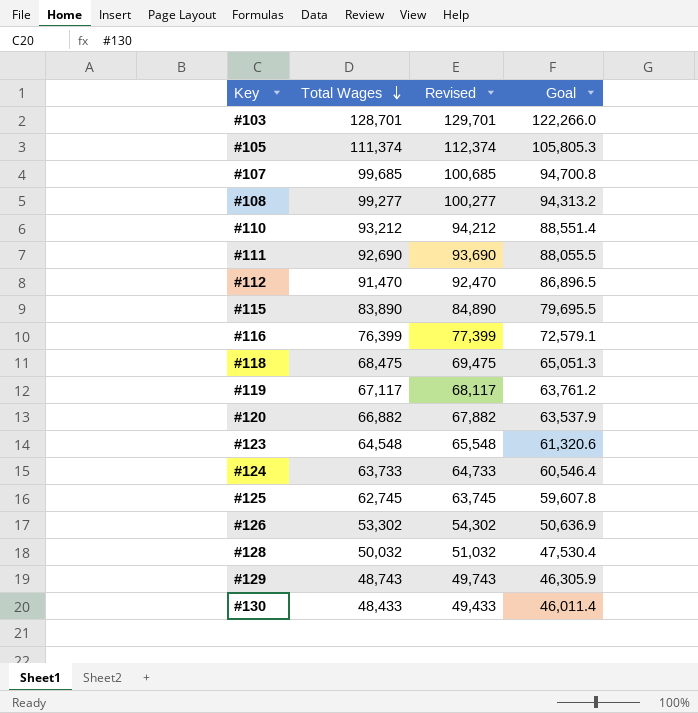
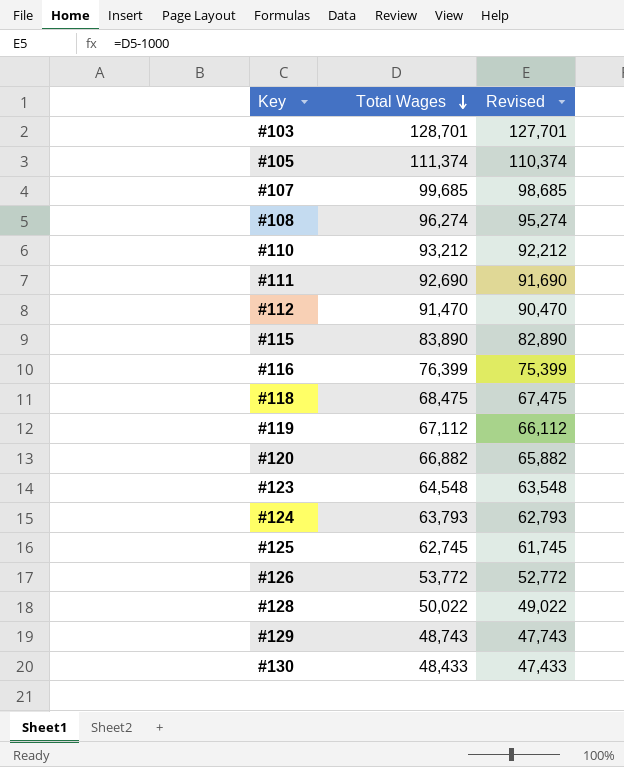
column Goal | formula: [Total Wages] * 0.95 -> none
column Revised | formula: [Total Wages] + 1000 -> [Total Wages] - 1000
#108 | Total Wages: 99,277 -> 96,274
#119 | Total Wages: 67,117 -> 67,112
#124 | Total Wages: 63,733 -> 63,793
#126 | Total Wages: 53,302 -> 53,772
#128 | Total Wages: 50,032 -> 50,022

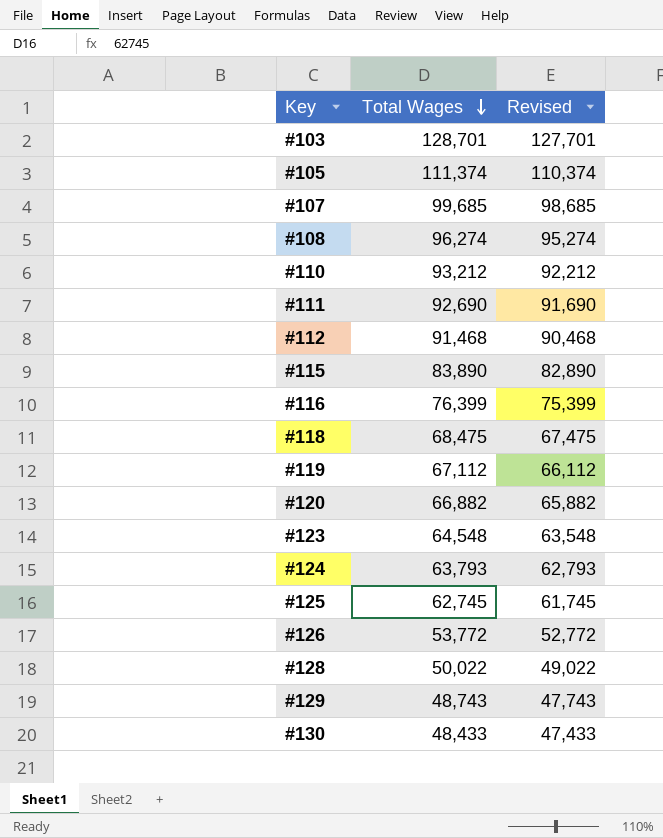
#112 | Total Wages: 91,470 -> 91,468
#112 | Revised: 90,470 -> 90,468

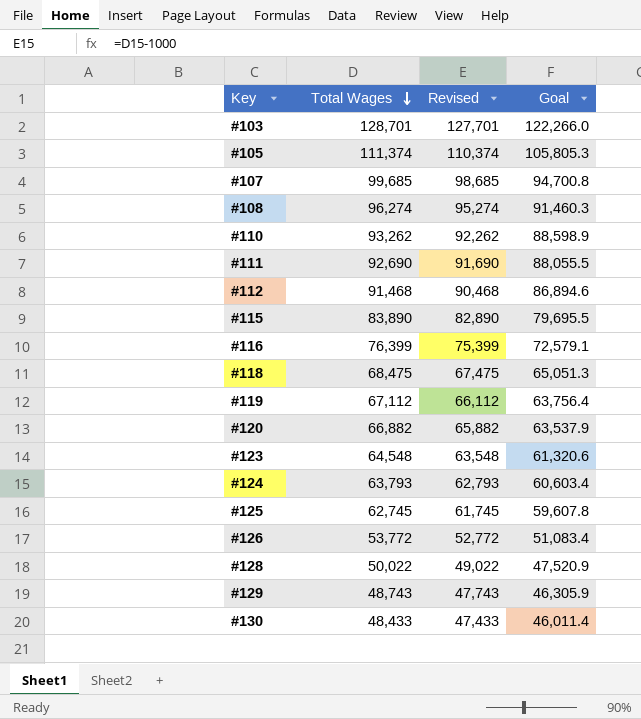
column Goal | formula: none -> [Total Wages] * 0.95
#110 | Total Wages: 93,212 -> 93,262
#110 | Revised: 92,212 -> 92,262

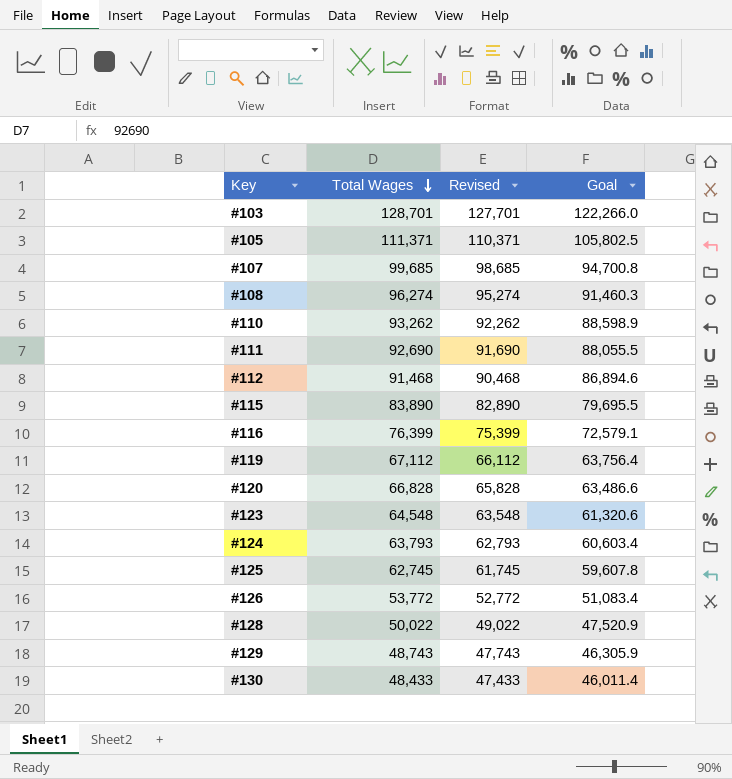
row #118: 68,475 | 67,475 | 65,051.3 -> none
#105 | Total Wages: 111,374 -> 111,371
#105 | Revised: 110,374 -> 110,371
#105 | Goal: 105,805.3 -> 105,802.5
#120 | Total Wages: 66,882 -> 66,828
#120 | Revised: 65,882 -> 65,828
#120 | Goal: 63,537.9 -> 63,486.6

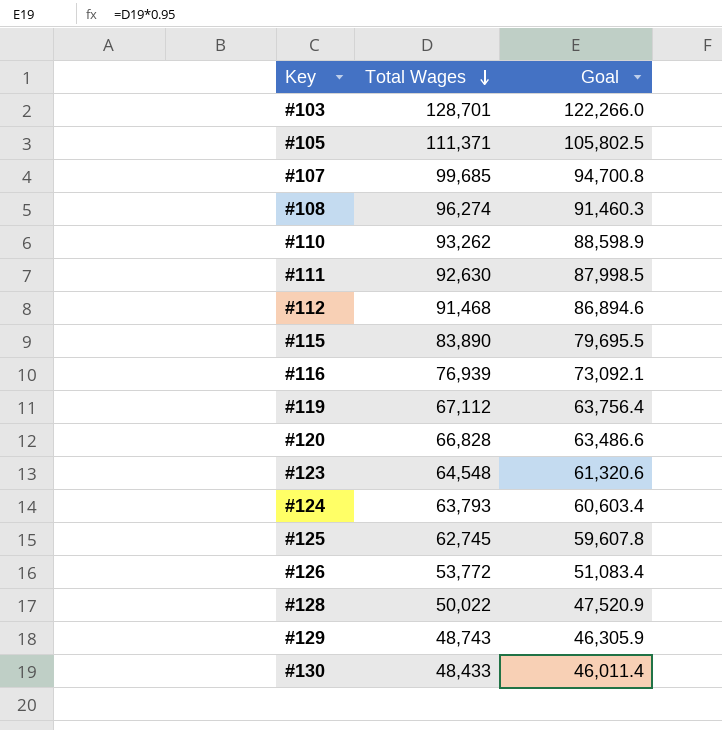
column Revised | formula: [Total Wages] - 1000 -> none
#111 | Total Wages: 92,690 -> 92,630
#111 | Goal: 88,055.5 -> 87,998.5
#116 | Total Wages: 76,399 -> 76,939
#116 | Goal: 72,579.1 -> 73,092.1

